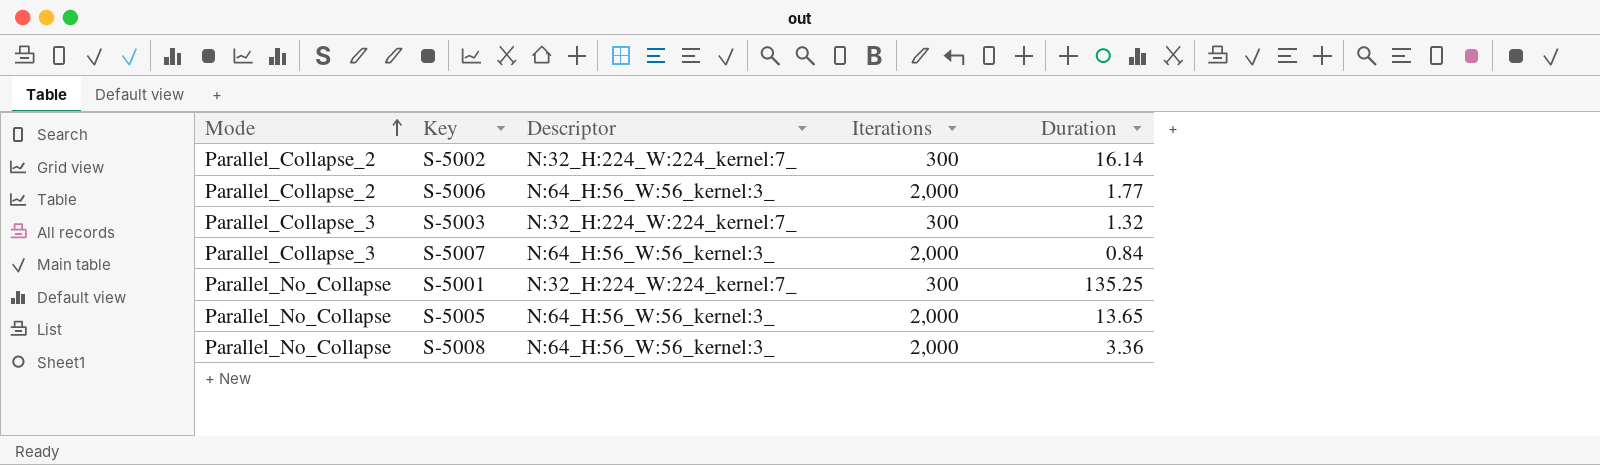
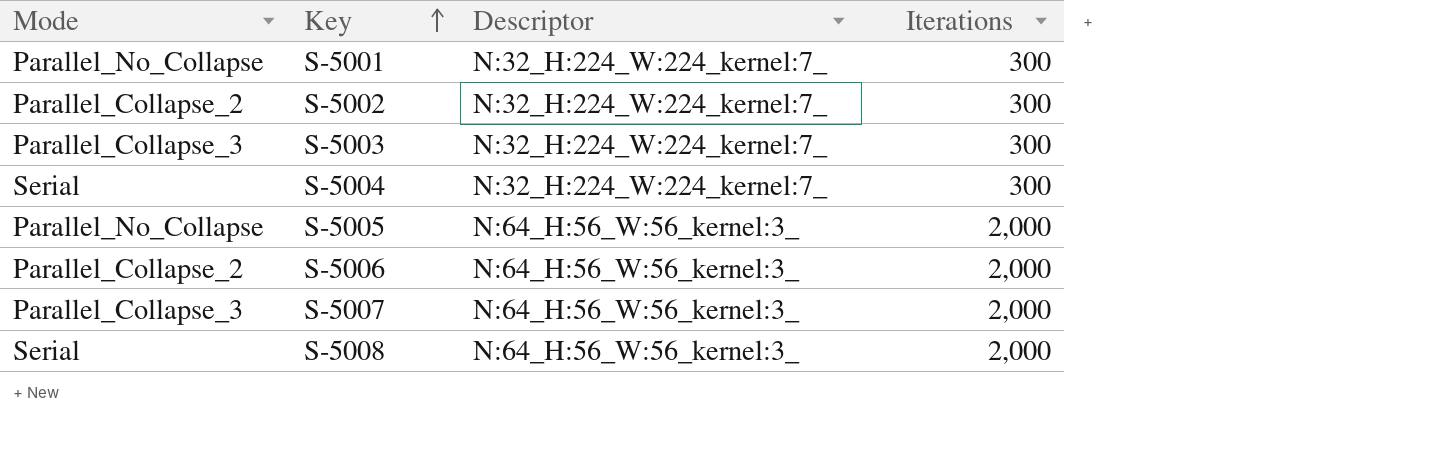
row order: Mode ascending -> Key ascending
column Duration | position: 5 -> none
row S-5004: none -> Serial | N:32_H:224_W:224_kernel:7_ | 300
S-5008 | Mode: Parallel_No_Collapse -> Serial

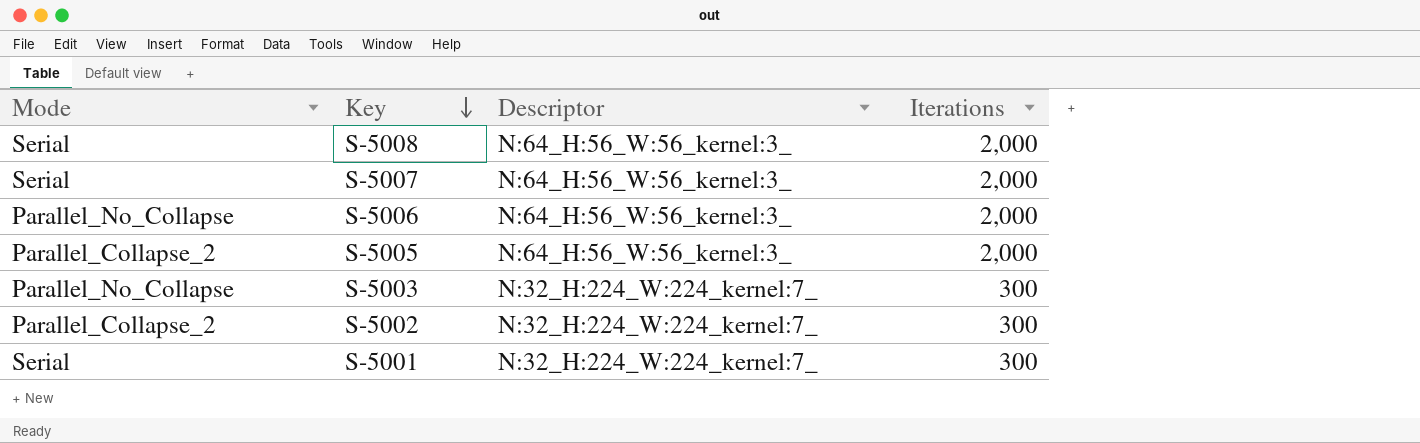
row order: Key ascending -> Key descending
row S-5004: Serial | N:32_H:224_W:224_kernel:7_ | 300 -> none
S-5007 | Mode: Parallel_Collapse_3 -> Serial
S-5006 | Mode: Parallel_Collapse_2 -> Parallel_No_Collapse
S-5005 | Mode: Parallel_No_Collapse -> Parallel_Collapse_2
S-5003 | Mode: Parallel_Collapse_3 -> Parallel_No_Collapse
S-5001 | Mode: Parallel_No_Collapse -> Serial

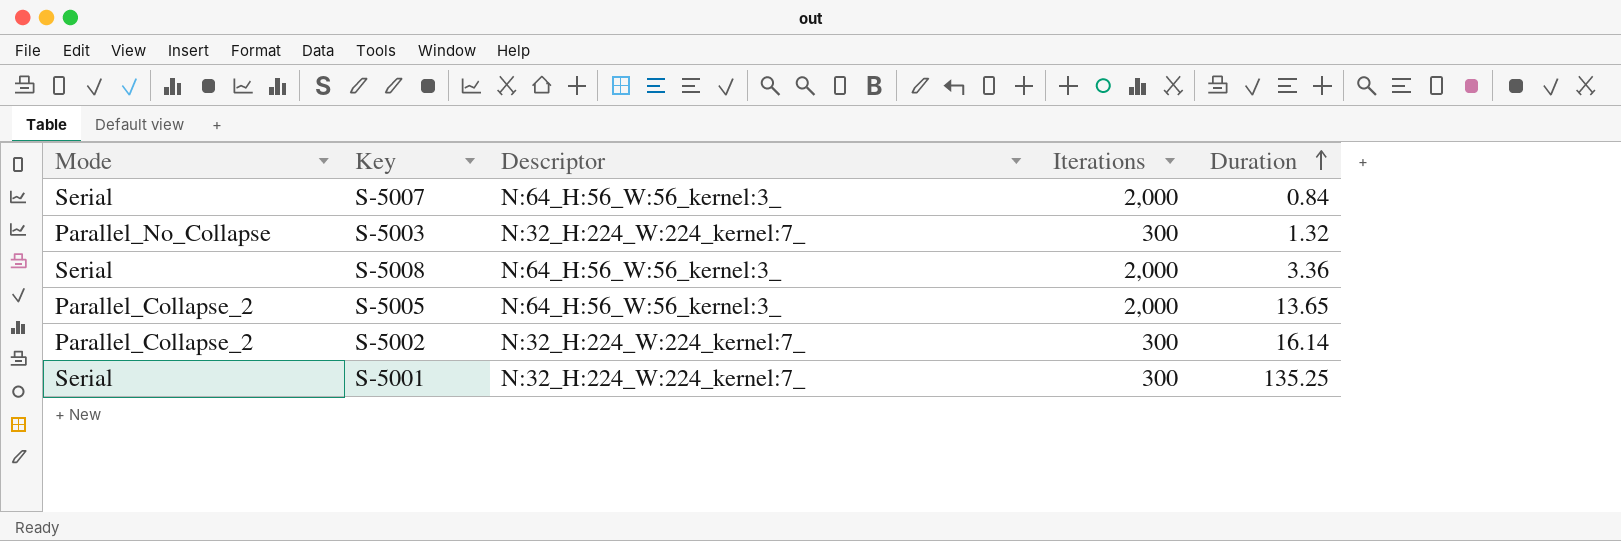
row order: Key descending -> Duration ascending
column Duration | position: none -> 5
row S-5006: Parallel_No_Collapse | N:64_H:56_W:56_kernel:3_ | 2,000 -> none

